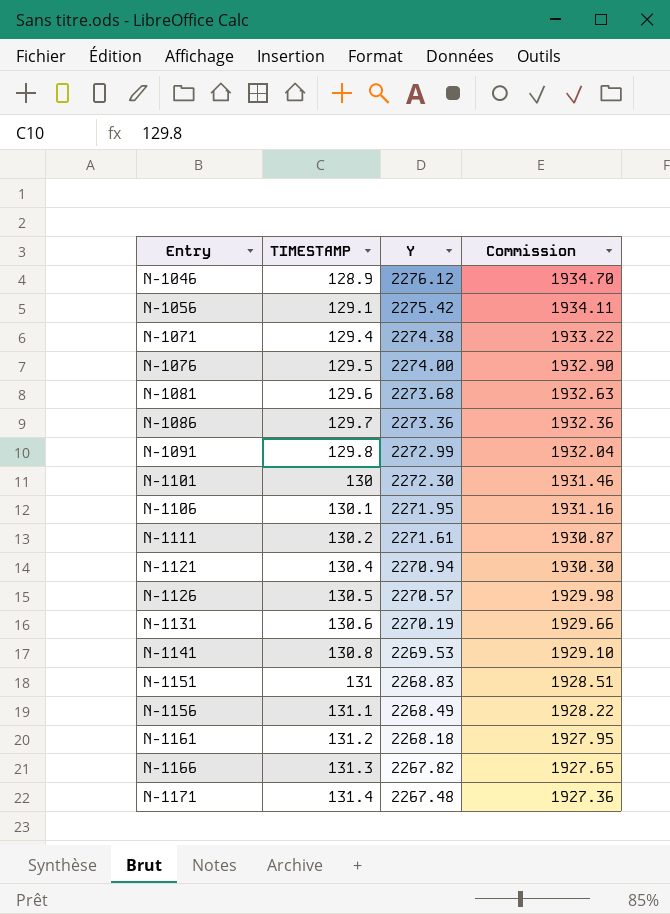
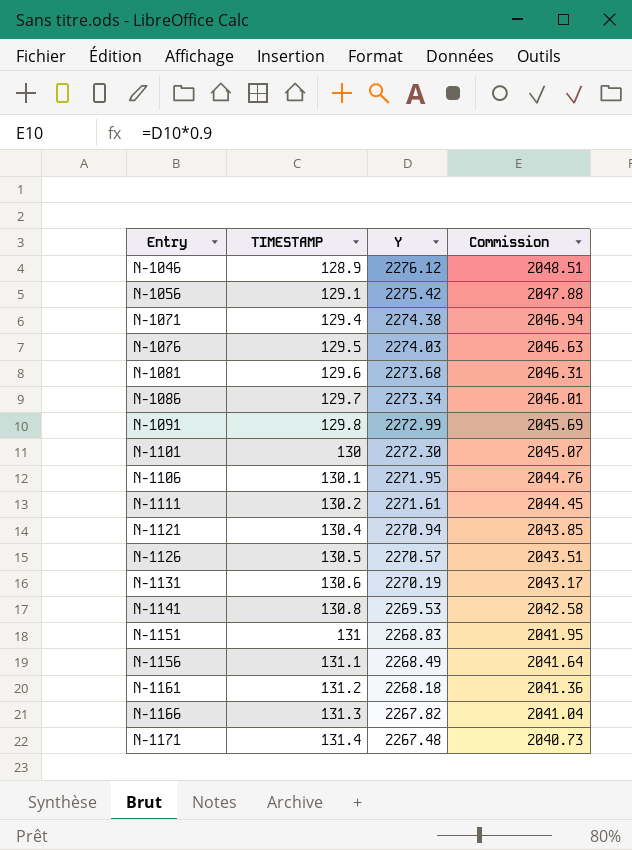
column Commission | formula: [Y] * 0.85 -> [Y] * 0.9
N-1076 | Y: 2274.00 -> 2274.03
N-1086 | Y: 2273.36 -> 2273.34

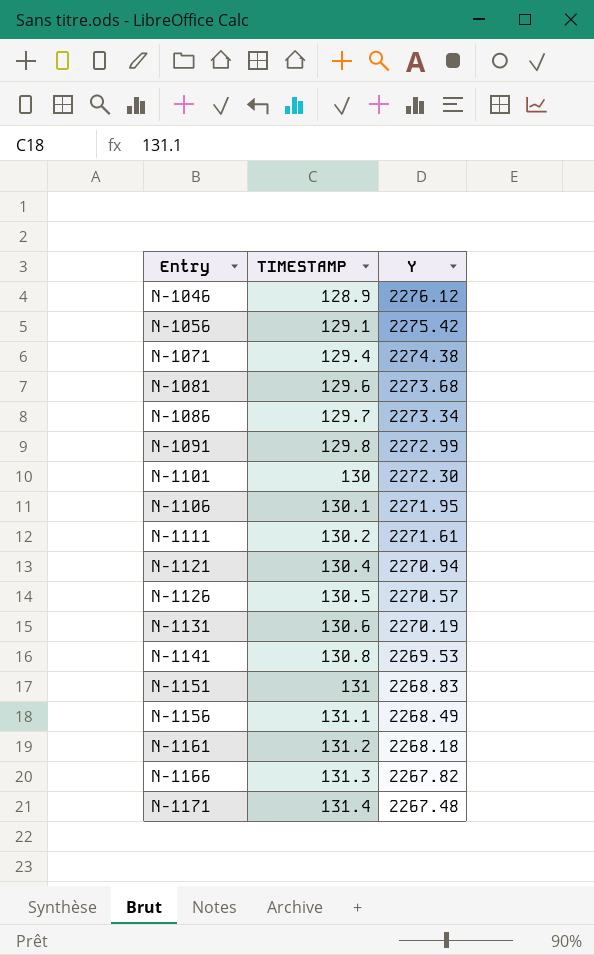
column Commission | formula: [Y] * 0.9 -> none
row N-1076: 129.5 | 2274.03 | 2046.63 -> none

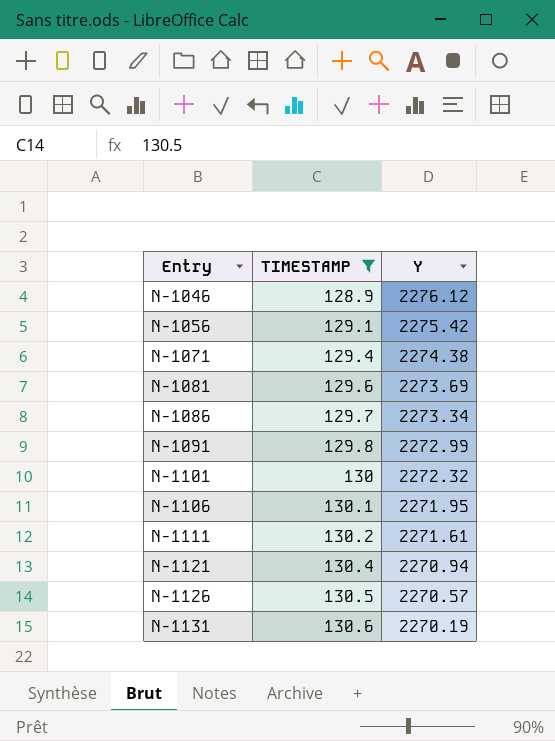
filter: none -> TIMESTAMP <= 130.6
N-1081 | Y: 2273.68 -> 2273.69
N-1101 | Y: 2272.30 -> 2272.32

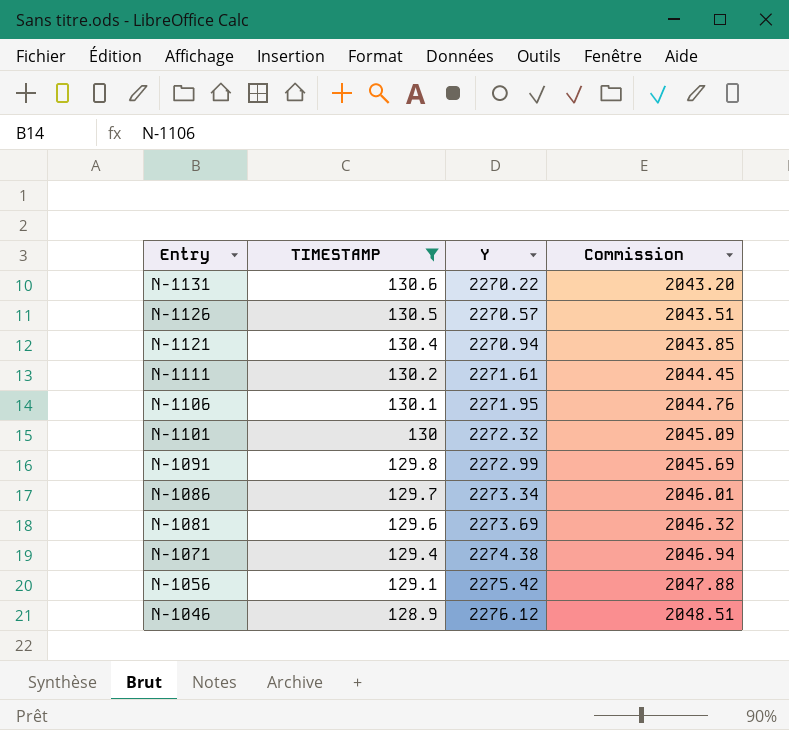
row order: Entry ascending -> Entry descending
column Commission | formula: none -> [Y] * 0.9
N-1131 | Y: 2270.19 -> 2270.22

